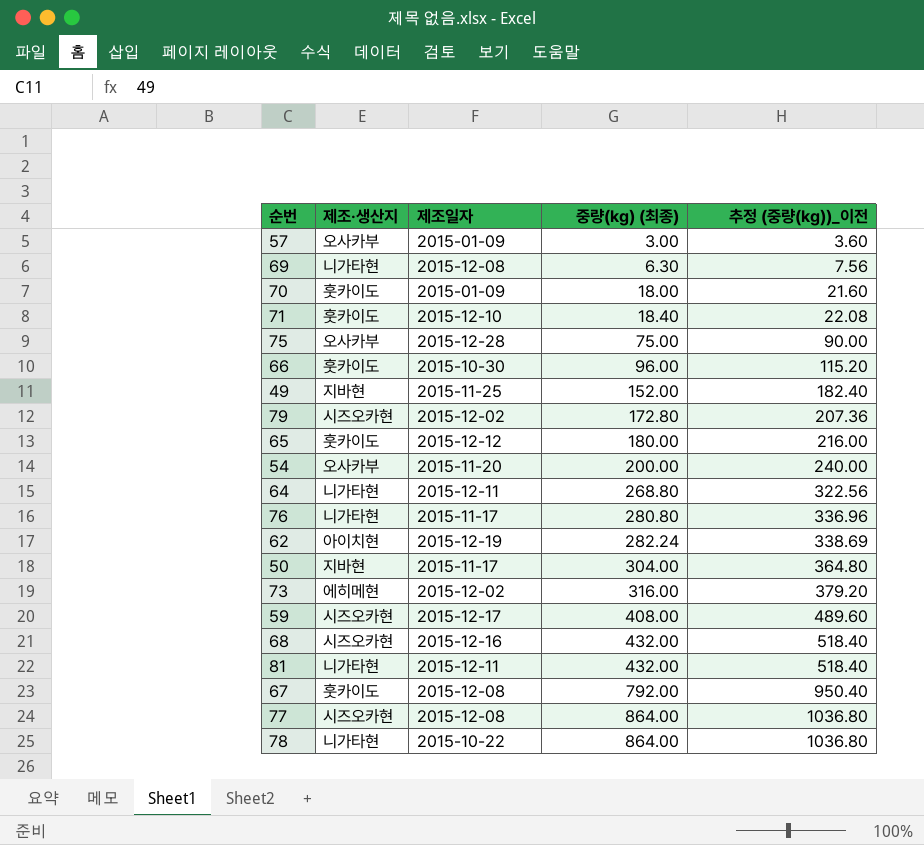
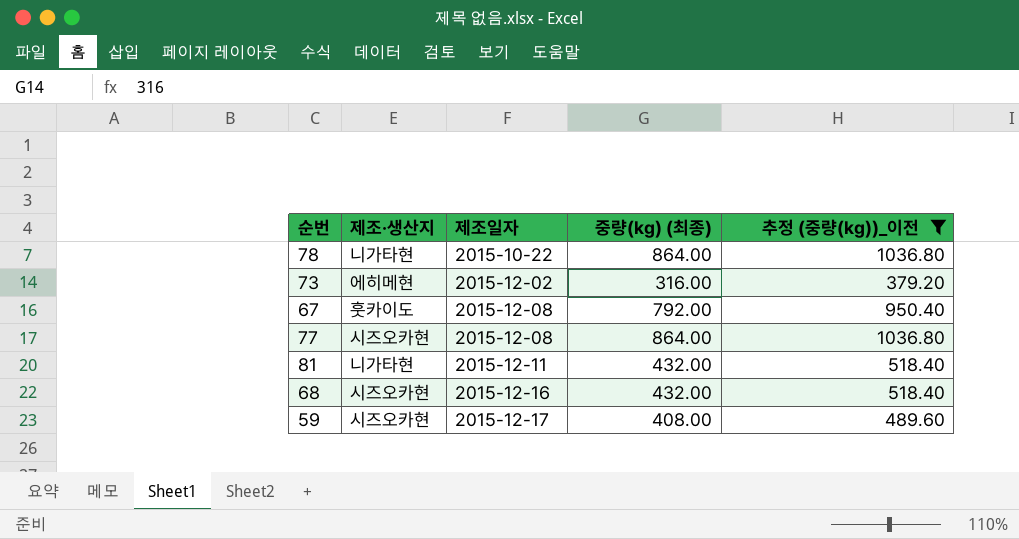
filter: none -> 추정 (중량(kg))_이전 >= 379.20
row order: 중량(kg) (최종) ascending -> 제조일자 ascending

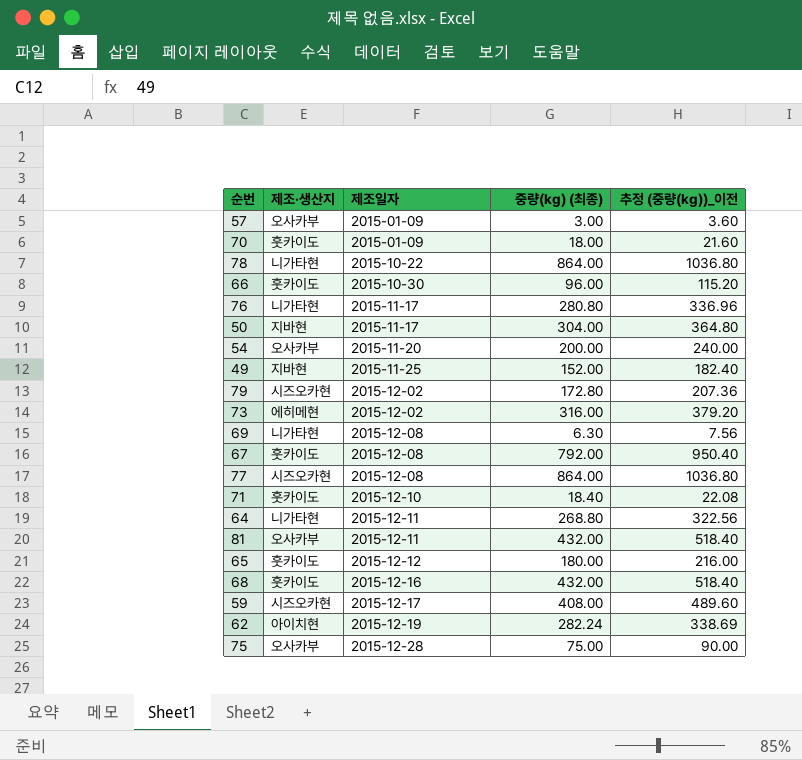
filter: 추정 (중량(kg))_이전 >= 379.20 -> none
81 | 제조·생산지: 니가타현 -> 오사카부
68 | 제조·생산지: 시즈오카현 -> 훗카이도

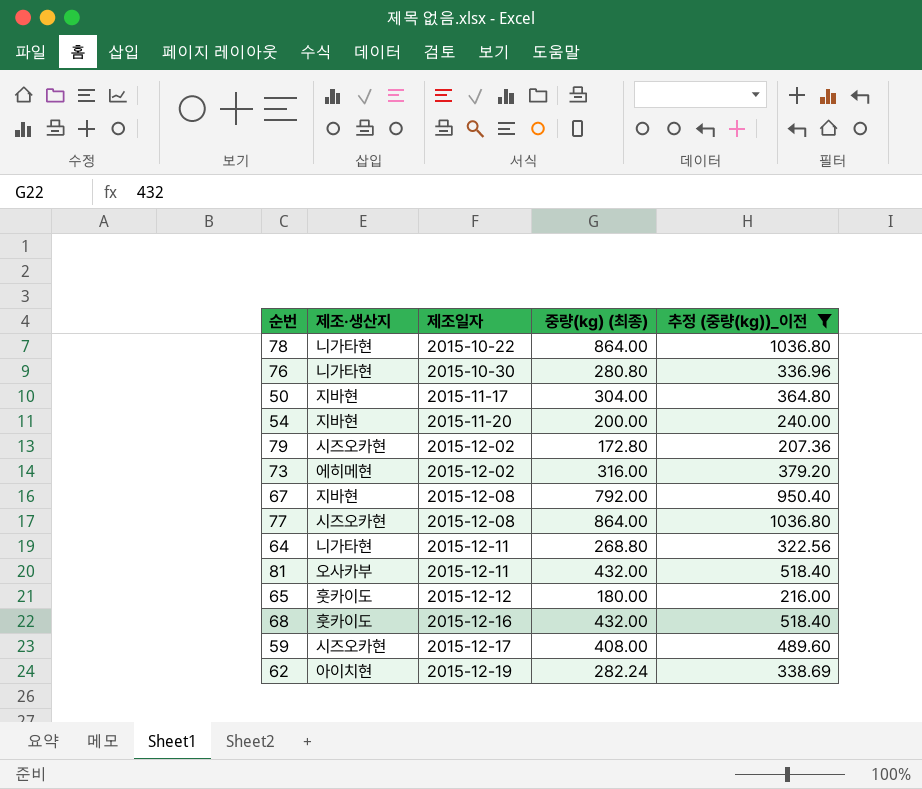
filter: none -> 추정 (중량(kg))_이전 >= 207.36
76 | 제조일자: 2015-11-17 -> 2015-10-30
54 | 제조·생산지: 오사카부 -> 지바현
67 | 제조·생산지: 훗카이도 -> 지바현

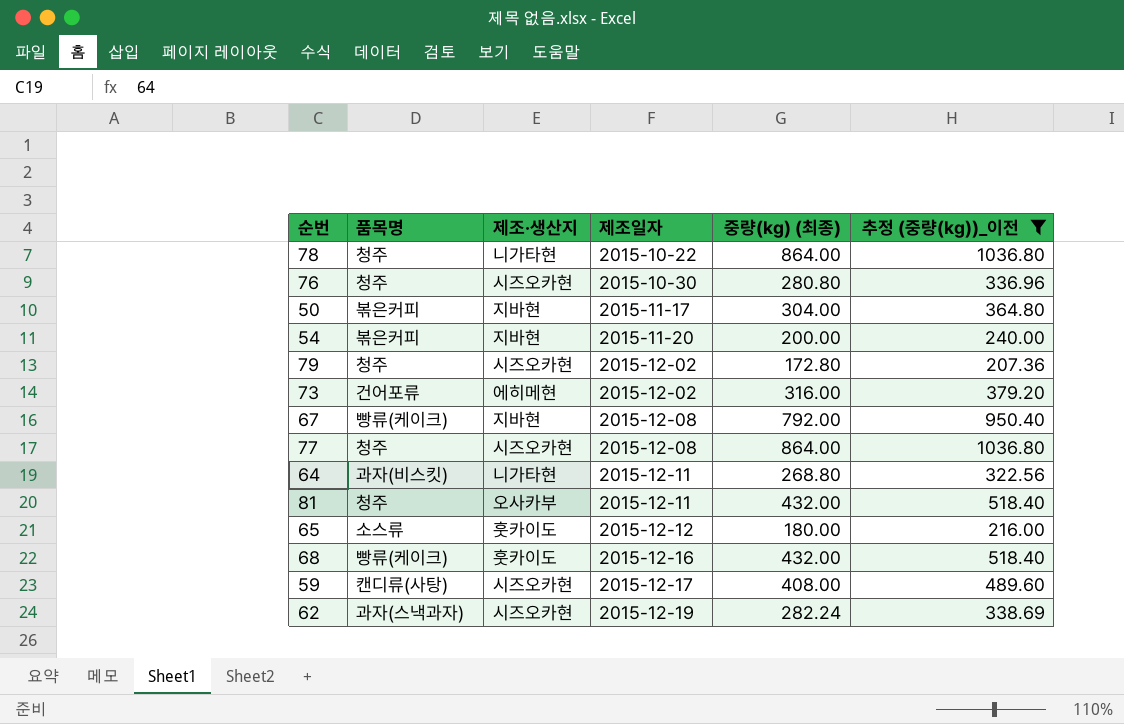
column 품목명 | position: none -> 2
76 | 제조·생산지: 니가타현 -> 시즈오카현
62 | 제조·생산지: 아이치현 -> 시즈오카현

